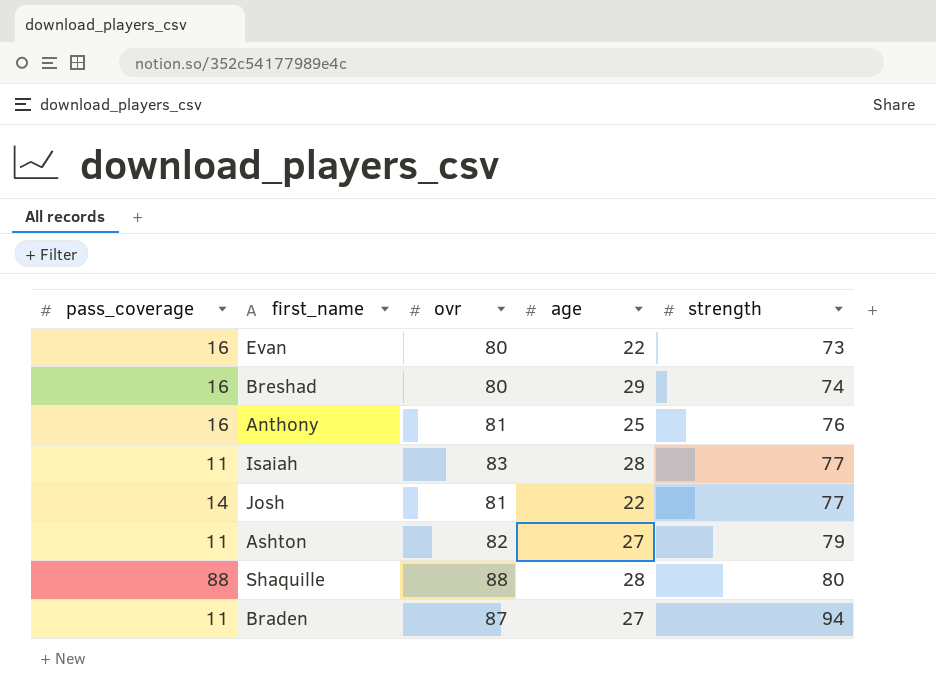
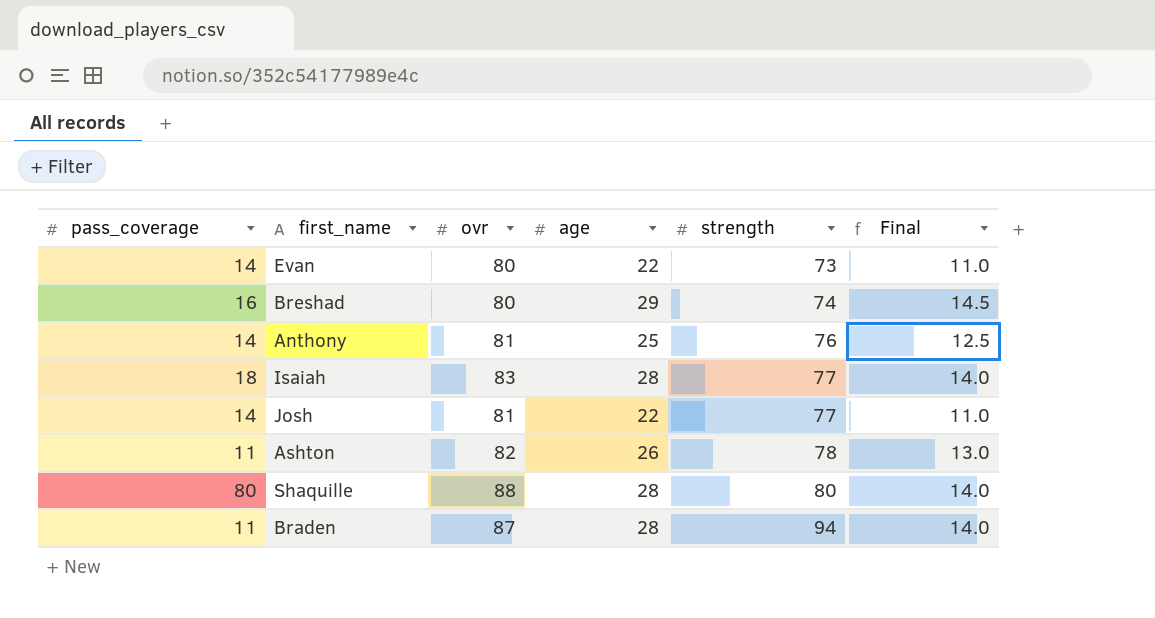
column Final | formula: none -> [age] * 0.5
Evan | pass_coverage: 16 -> 14
Anthony | pass_coverage: 16 -> 14
Isaiah | pass_coverage: 11 -> 18
Ashton | age: 27 -> 26
Ashton | strength: 79 -> 78
Shaquille | pass_coverage: 88 -> 80
Braden | age: 27 -> 28

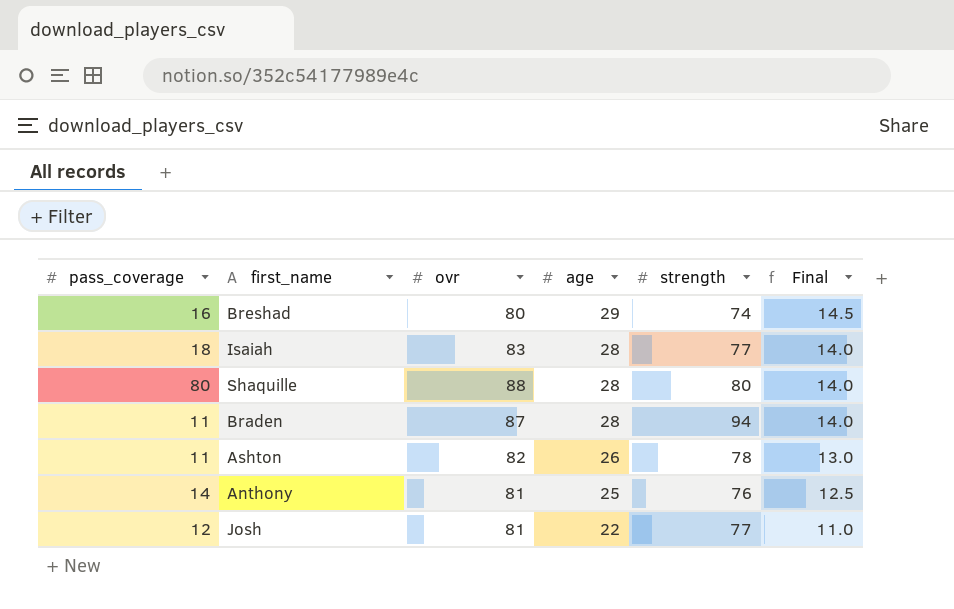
row order: strength ascending -> age descending
row Evan: 14 | 80 | 22 | 73 | 11.0 -> none
Josh | pass_coverage: 14 -> 12

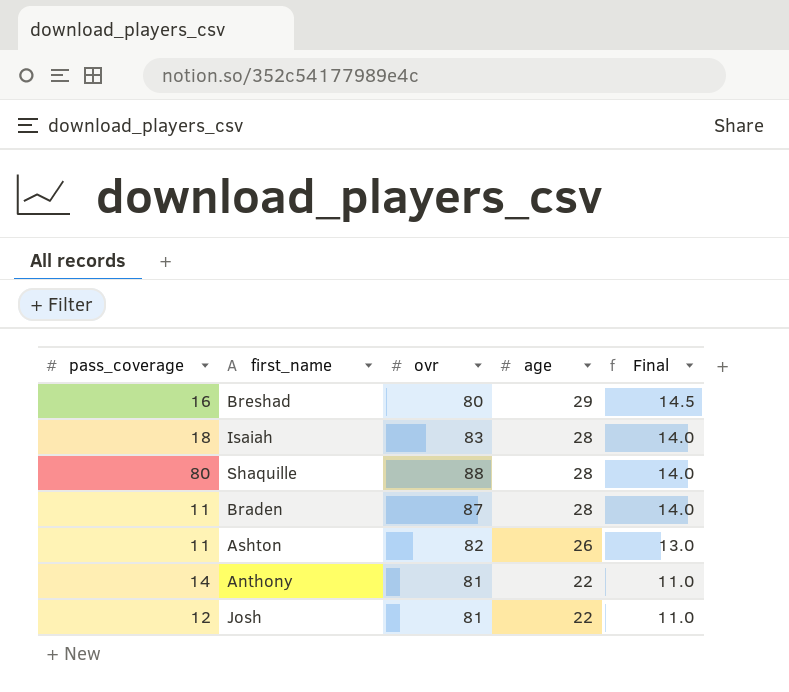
column strength | position: 5 -> none
Anthony | age: 25 -> 22
Anthony | Final: 12.5 -> 11.0

